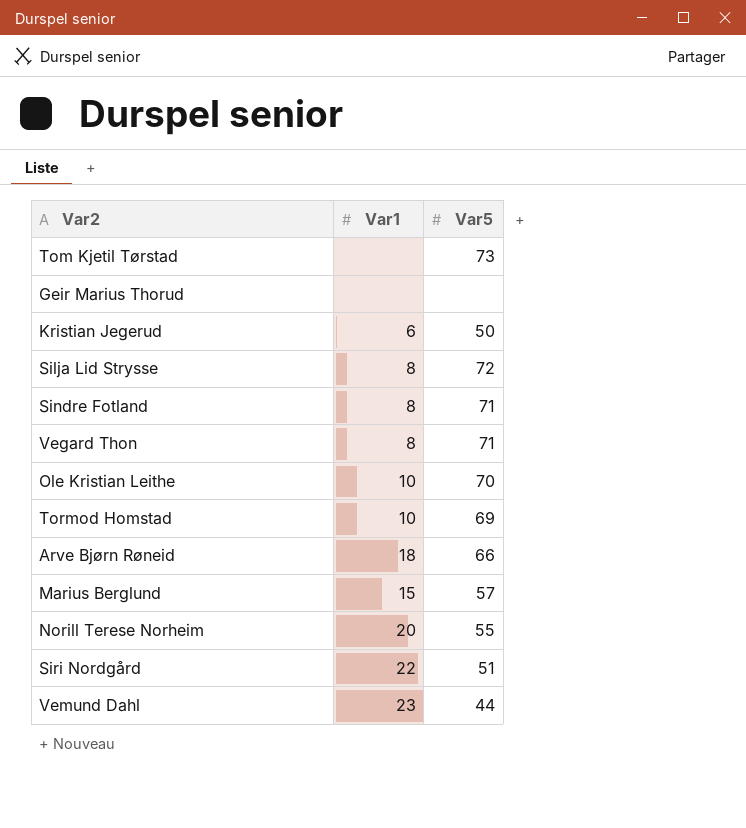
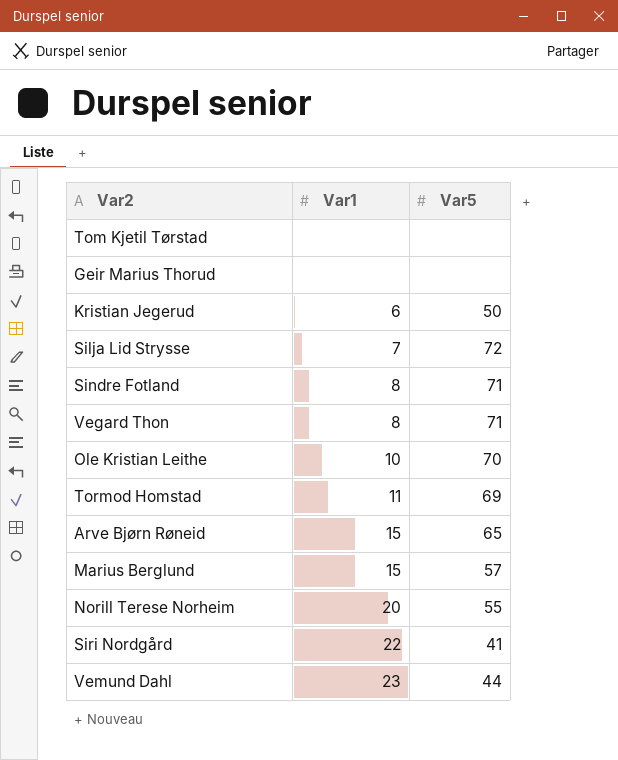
Tom Kjetil Tørstad | Var5: 73 -> none
Silja Lid Strysse | Var1: 8 -> 7
Tormod Homstad | Var1: 10 -> 11
Arve Bjørn Røneid | Var1: 18 -> 15
Arve Bjørn Røneid | Var5: 66 -> 65
Siri Nordgård | Var5: 51 -> 41

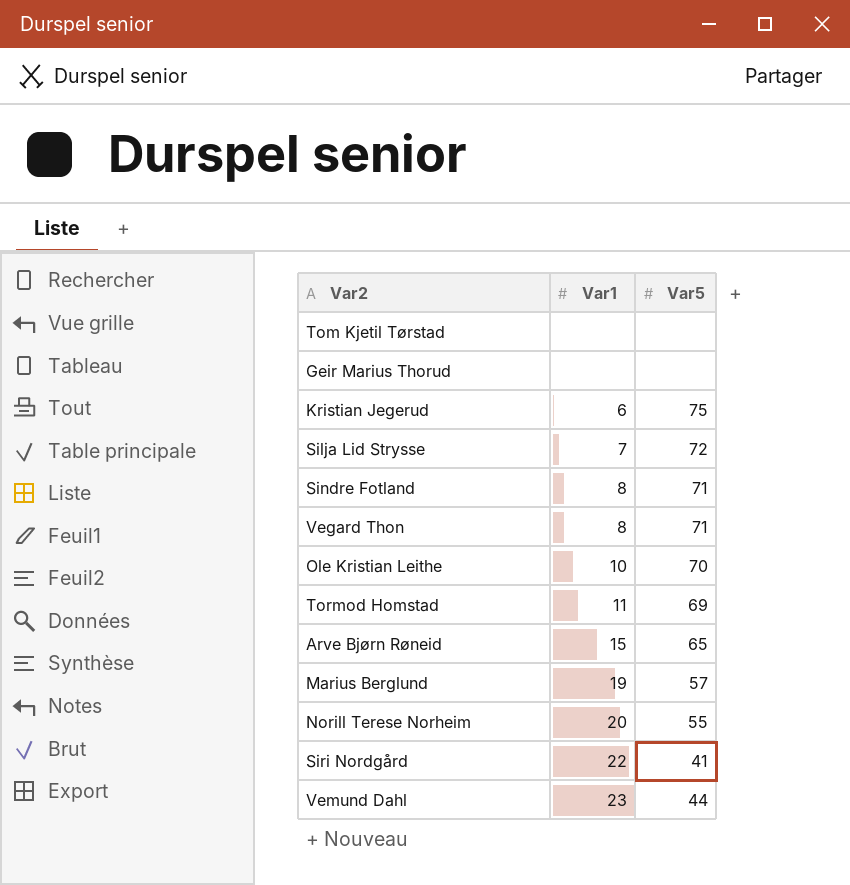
Kristian Jegerud | Var5: 50 -> 75
Marius Berglund | Var1: 15 -> 19

